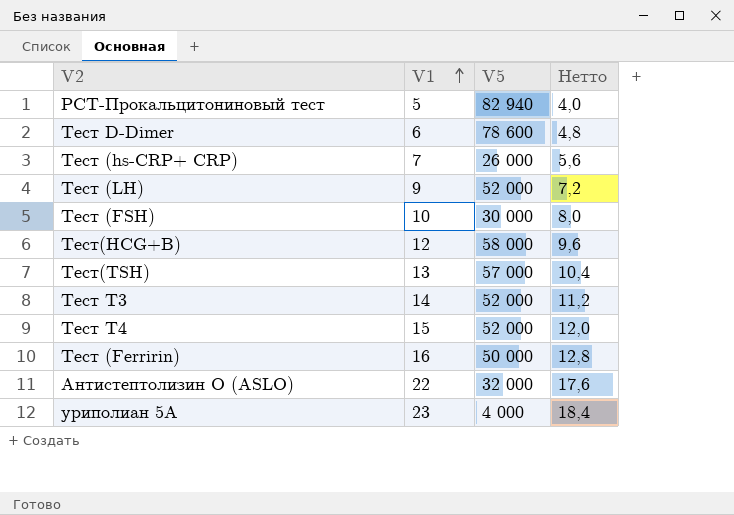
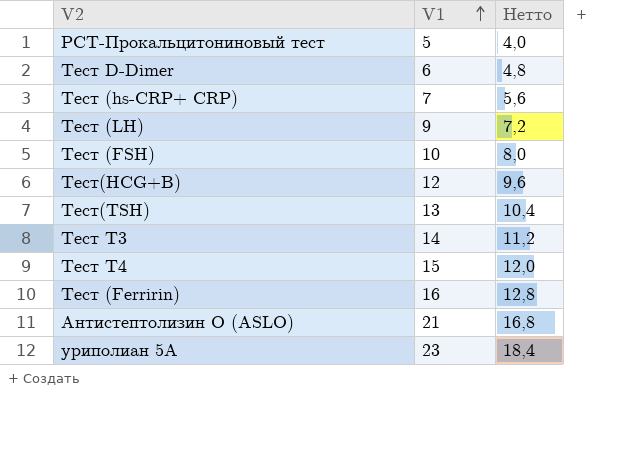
column V5 | position: 3 -> none
Антистептолизин О (ASLO) | V1: 22 -> 21
Антистептолизин О (ASLO) | Нетто: 17,6 -> 16,8

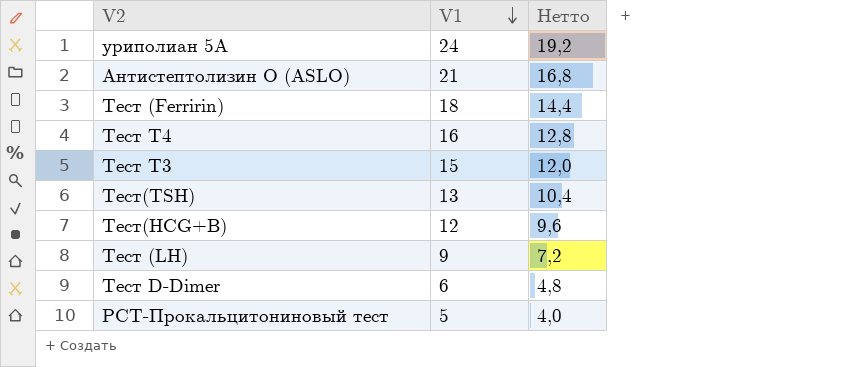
row order: V1 ascending -> V1 descending
row Тест (hs-CRP+ CRP): 7 | 5,6 -> none
row Тест (FSH): 10 | 8,0 -> none
уриполиан 5А | V1: 23 -> 24
уриполиан 5А | Нетто: 18,4 -> 19,2
Тест (Ferririn) | V1: 16 -> 18
Тест (Ferririn) | Нетто: 12,8 -> 14,4
Тест Т4 | V1: 15 -> 16
Тест Т4 | Нетто: 12,0 -> 12,8
Тест Т3 | V1: 14 -> 15
Тест Т3 | Нетто: 11,2 -> 12,0

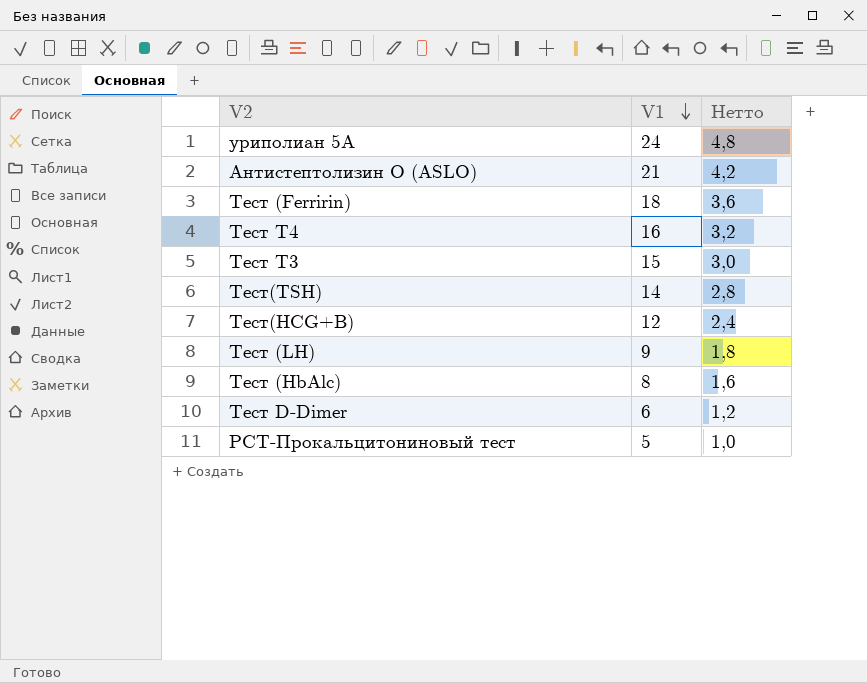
column Нетто | formula: [V1] * 0,8 -> [V1] * 0,2
Тест(TSH) | V1: 13 -> 14
row Тест (HbAlc): none -> 8 | 1,6

